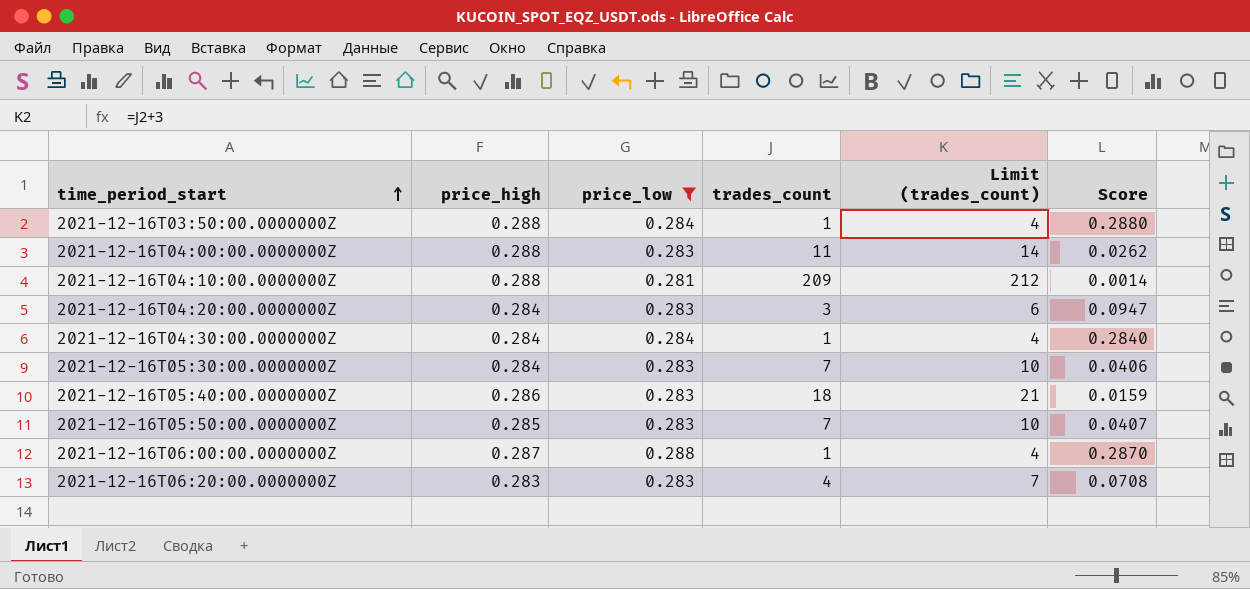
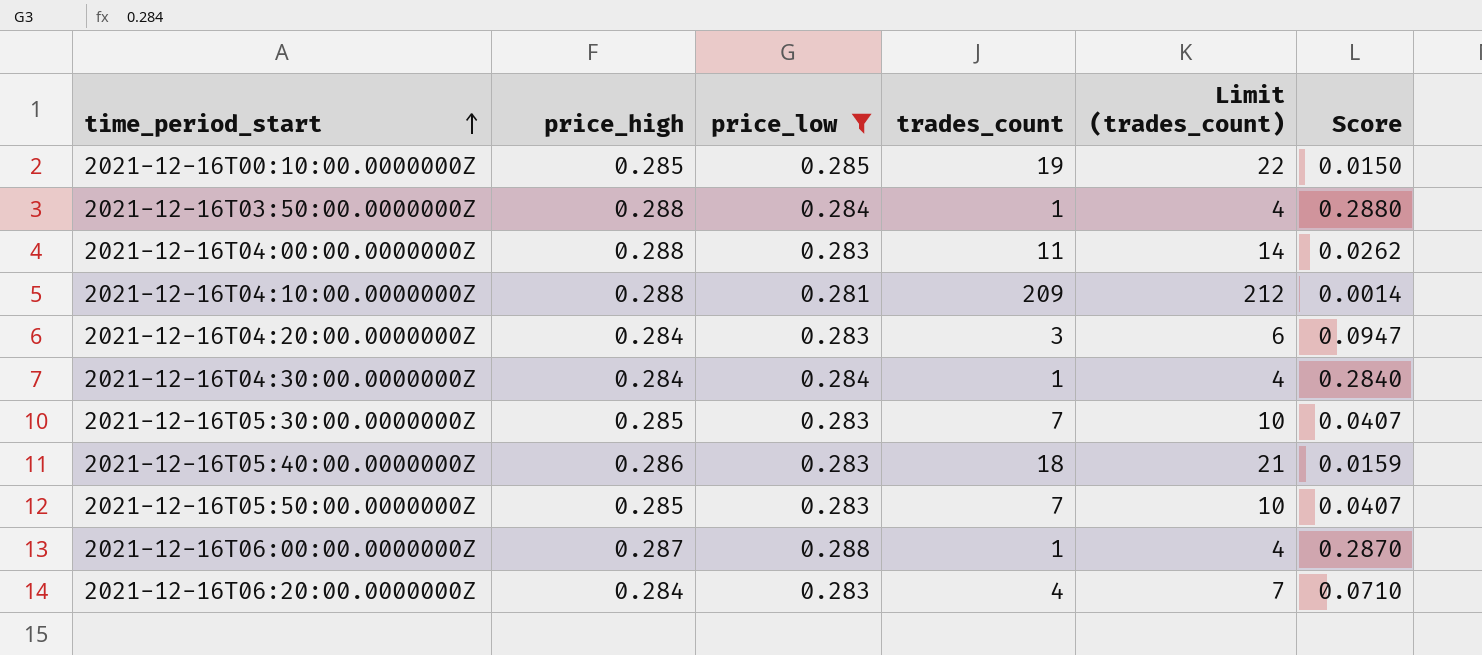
row 2021-12-16T00:10:00.0000000Z: none -> 0.285 | 0.285 | 19 | 22 | 0.0150
2021-12-16T05:30:00.0000000Z | price_high: 0.284 -> 0.285
2021-12-16T05:30:00.0000000Z | Score: 0.0406 -> 0.0407
2021-12-16T06:20:00.0000000Z | price_high: 0.283 -> 0.284
2021-12-16T06:20:00.0000000Z | Score: 0.0708 -> 0.0710

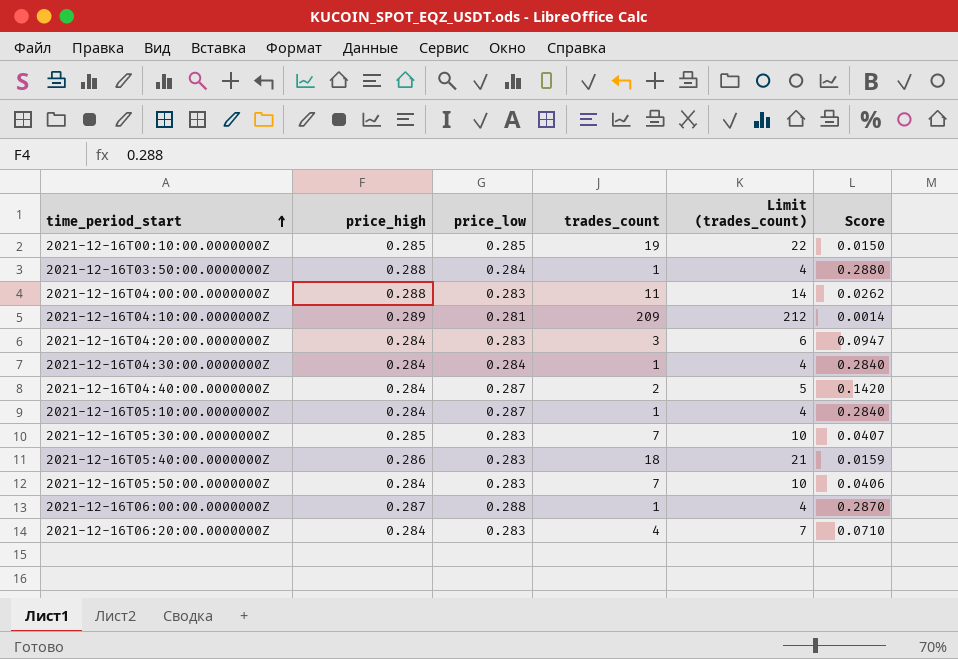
filter: price_low != 0.287 -> none
2021-12-16T04:10:00.0000000Z | price_high: 0.288 -> 0.289
2021-12-16T05:50:00.0000000Z | price_high: 0.285 -> 0.284
2021-12-16T05:50:00.0000000Z | Score: 0.0407 -> 0.0406

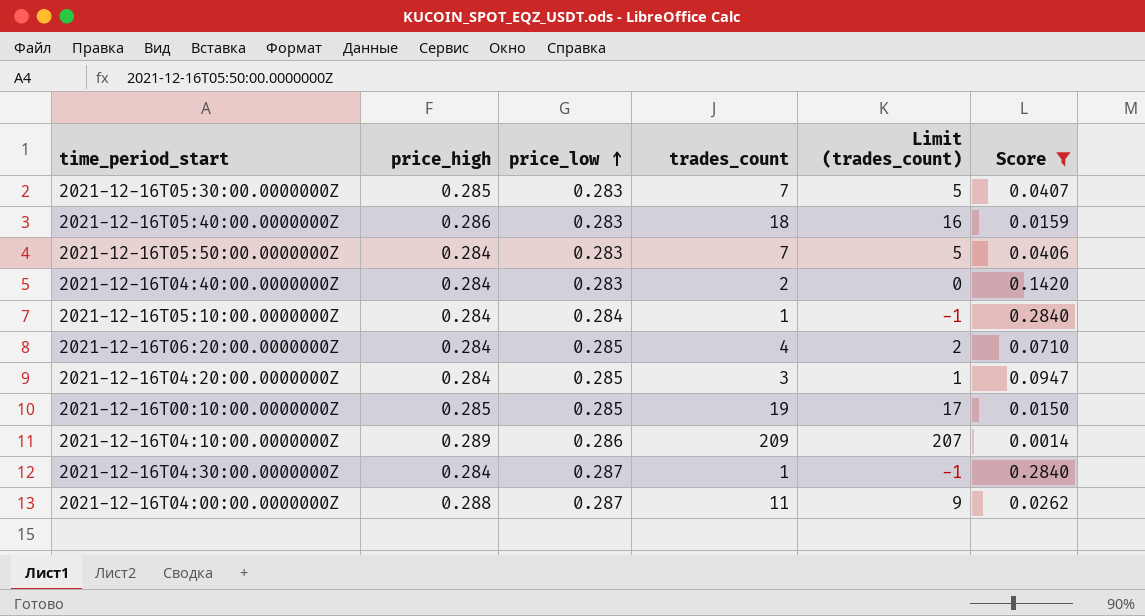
filter: none -> Score <= 0.2840
row order: time_period_start ascending -> price_low ascending
column Limit (trades_count) | formula: [trades_count] + 3 -> [trades_count] - 2
2021-12-16T04:40:00.0000000Z | price_low: 0.287 -> 0.283
2021-12-16T05:10:00.0000000Z | price_low: 0.287 -> 0.284
2021-12-16T06:20:00.0000000Z | price_low: 0.283 -> 0.285
2021-12-16T04:20:00.0000000Z | price_low: 0.283 -> 0.285
2021-12-16T04:10:00.0000000Z | price_low: 0.281 -> 0.286
2021-12-16T04:30:00.0000000Z | price_low: 0.284 -> 0.287
2021-12-16T04:00:00.0000000Z | price_low: 0.283 -> 0.287

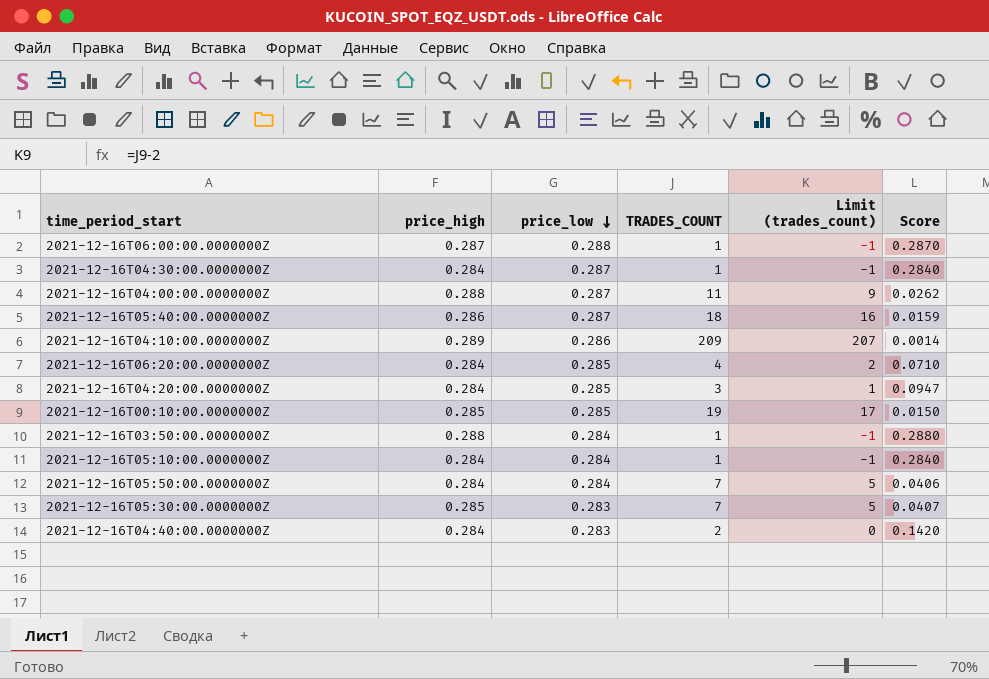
filter: Score <= 0.2840 -> none
row order: price_low ascending -> price_low descending
column name: trades_count -> TRADES_COUNT
2021-12-16T05:40:00.0000000Z | price_low: 0.283 -> 0.287
2021-12-16T05:50:00.0000000Z | price_low: 0.283 -> 0.284

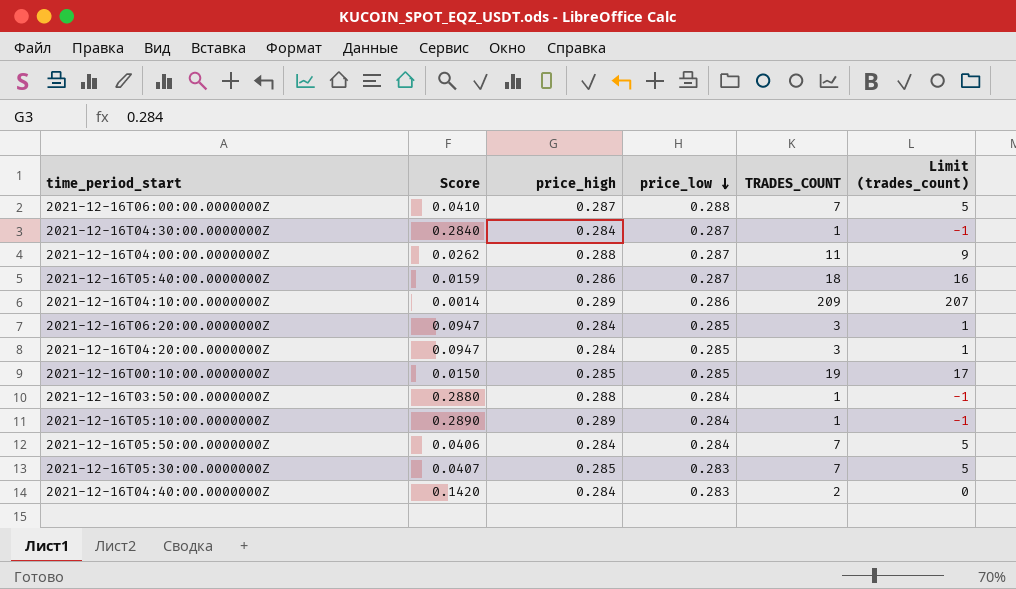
column Score | position: 6 -> 2
2021-12-16T06:00:00.0000000Z | Score: 0.2870 -> 0.0410
2021-12-16T06:00:00.0000000Z | TRADES_COUNT: 1 -> 7
2021-12-16T06:00:00.0000000Z | Limit (trades_count): -1 -> 5
2021-12-16T06:20:00.0000000Z | Score: 0.0710 -> 0.0947
2021-12-16T06:20:00.0000000Z | TRADES_COUNT: 4 -> 3
2021-12-16T06:20:00.0000000Z | Limit (trades_count): 2 -> 1
2021-12-16T05:10:00.0000000Z | Score: 0.2840 -> 0.2890
2021-12-16T05:10:00.0000000Z | price_high: 0.284 -> 0.289

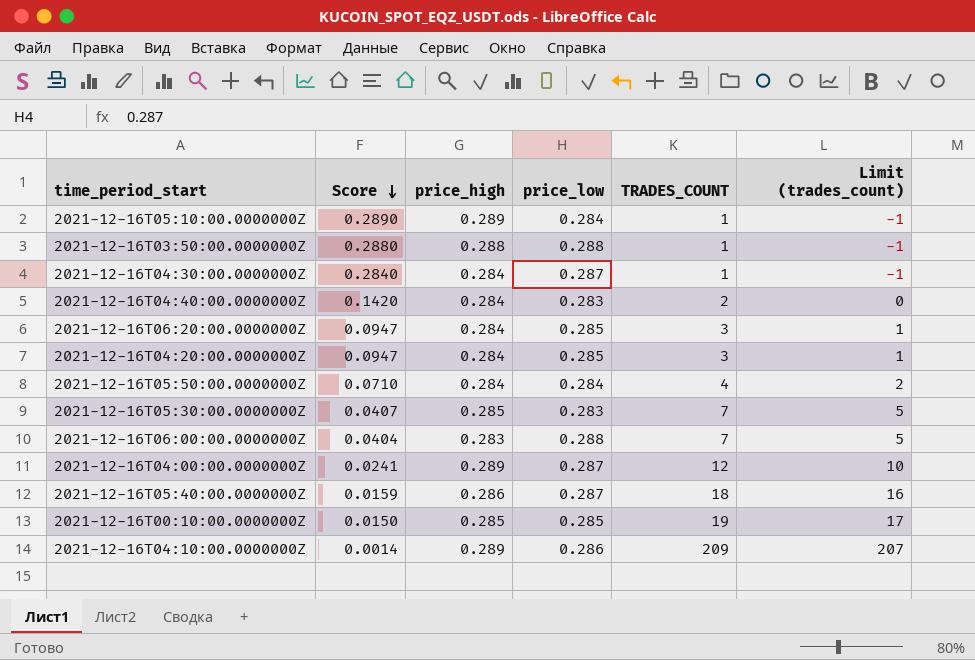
row order: price_low descending -> Score descending
2021-12-16T03:50:00.0000000Z | price_low: 0.284 -> 0.288
2021-12-16T05:50:00.0000000Z | Score: 0.0406 -> 0.0710
2021-12-16T05:50:00.0000000Z | TRADES_COUNT: 7 -> 4
2021-12-16T05:50:00.0000000Z | Limit (trades_count): 5 -> 2
2021-12-16T06:00:00.0000000Z | Score: 0.0410 -> 0.0404
2021-12-16T06:00:00.0000000Z | price_high: 0.287 -> 0.283
2021-12-16T04:00:00.0000000Z | Score: 0.0262 -> 0.0241
2021-12-16T04:00:00.0000000Z | price_high: 0.288 -> 0.289
2021-12-16T04:00:00.0000000Z | TRADES_COUNT: 11 -> 12
2021-12-16T04:00:00.0000000Z | Limit (trades_count): 9 -> 10

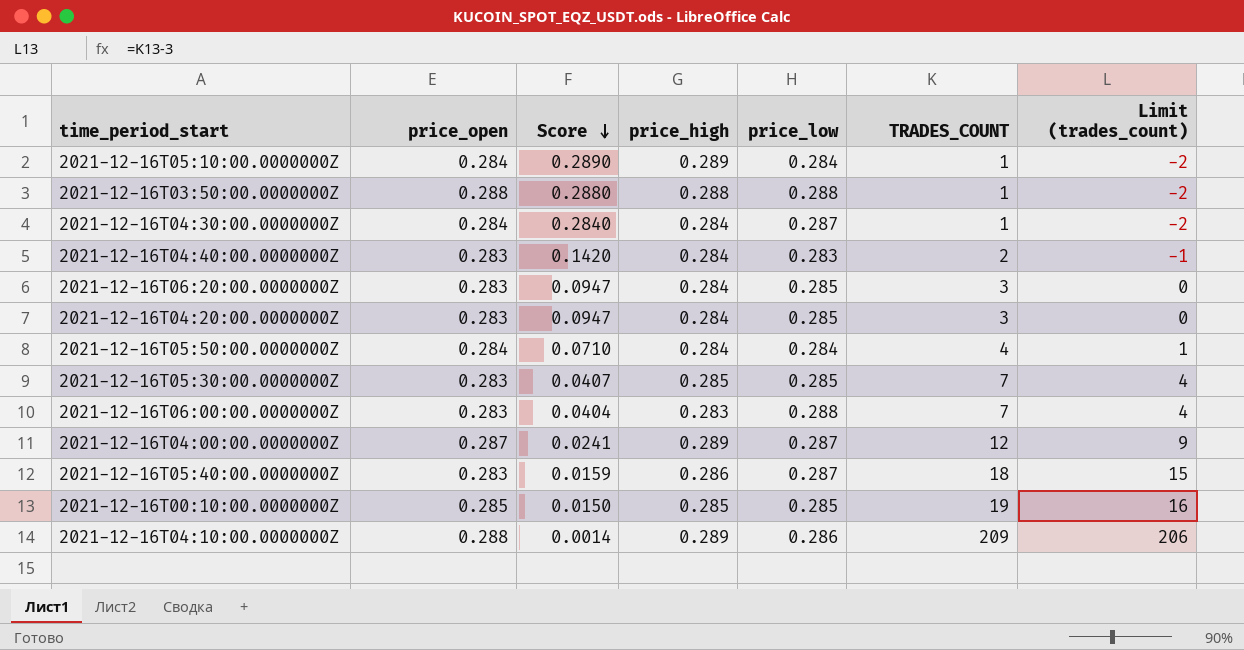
column price_open | position: none -> 2
column Limit (trades_count) | formula: [TRADES_COUNT] - 2 -> [TRADES_COUNT] - 3
2021-12-16T05:30:00.0000000Z | price_low: 0.283 -> 0.285

